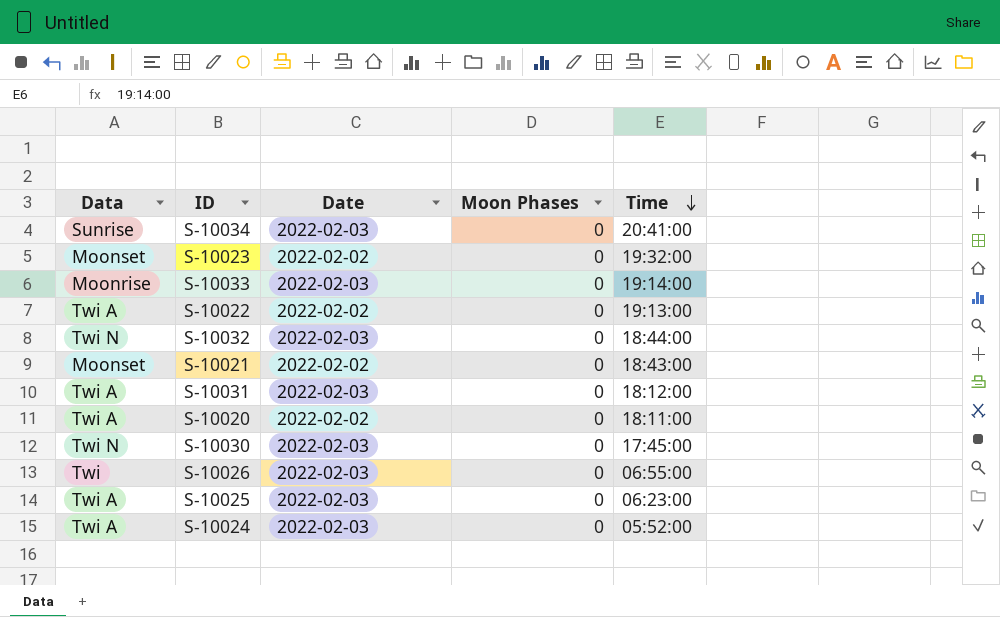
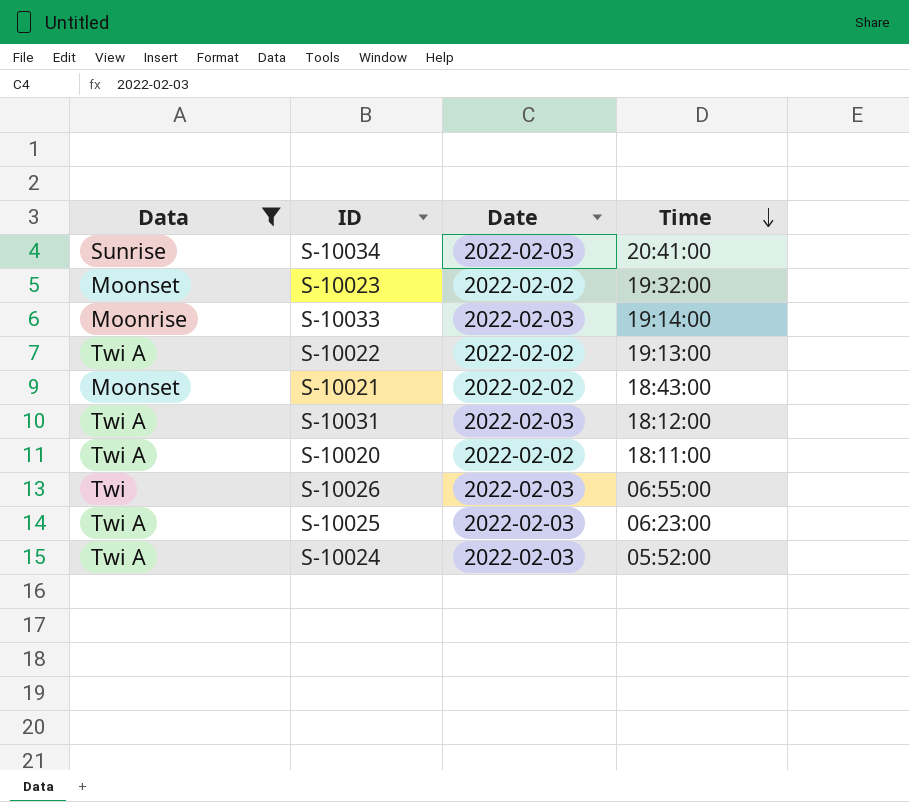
filter: none -> Data != Twi N
column Moon Phases | position: 4 -> none

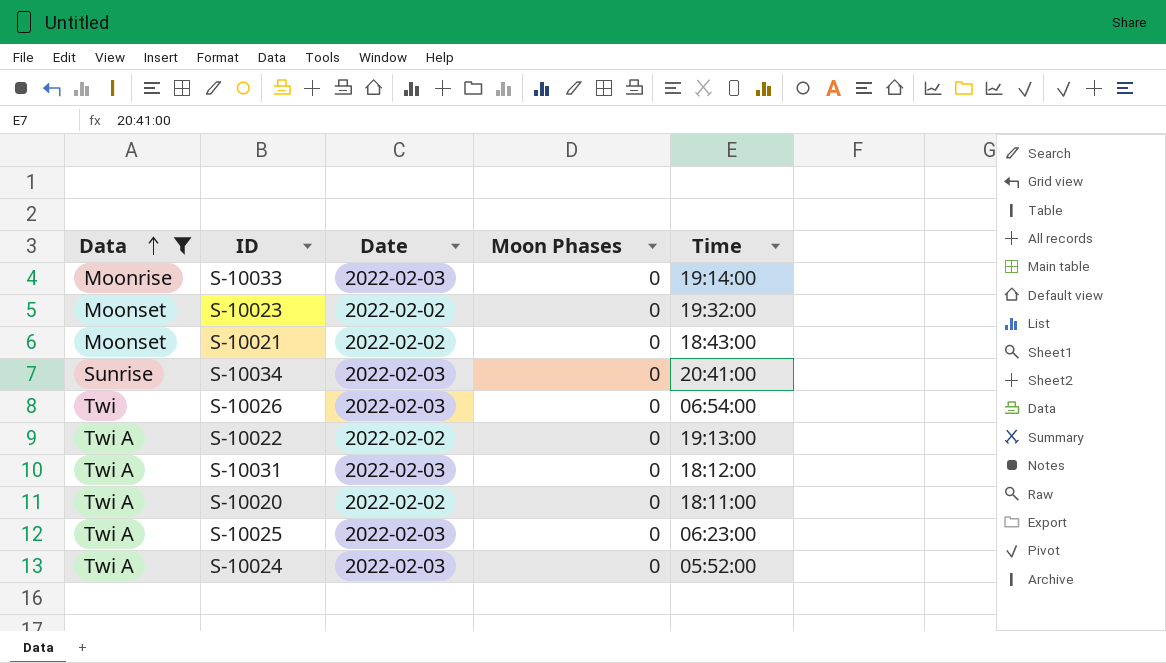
row order: Time descending -> Data ascending
column Moon Phases | position: none -> 4
S-10026 | Time: 06:55:00 -> 06:54:00

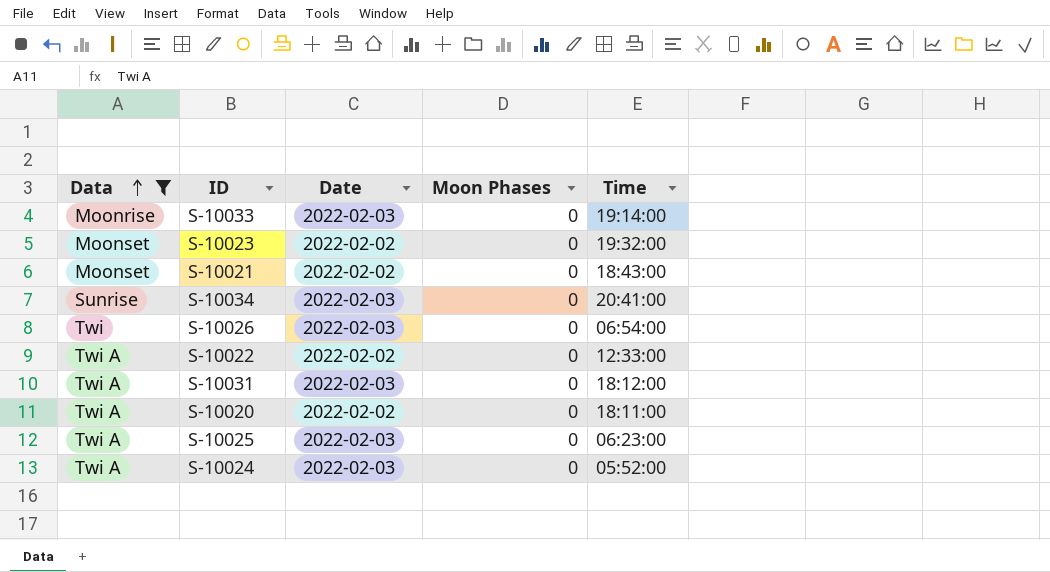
S-10022 | Time: 19:13:00 -> 12:33:00

